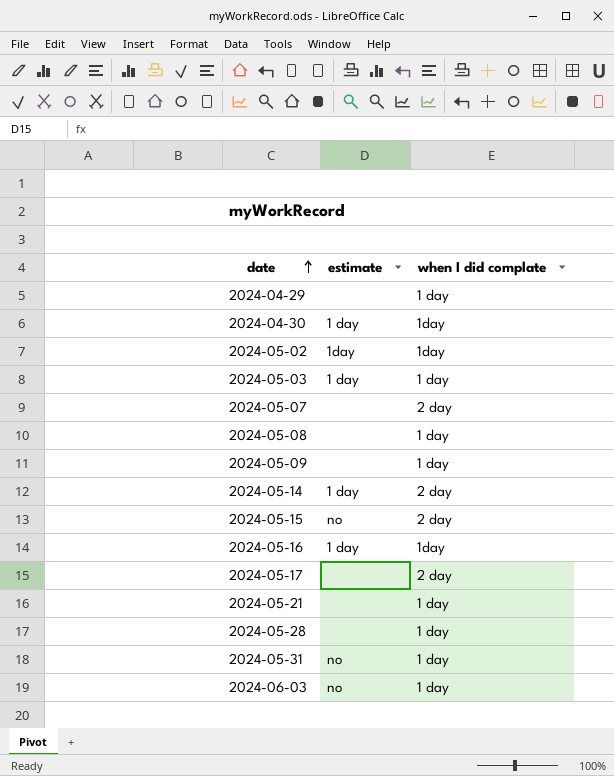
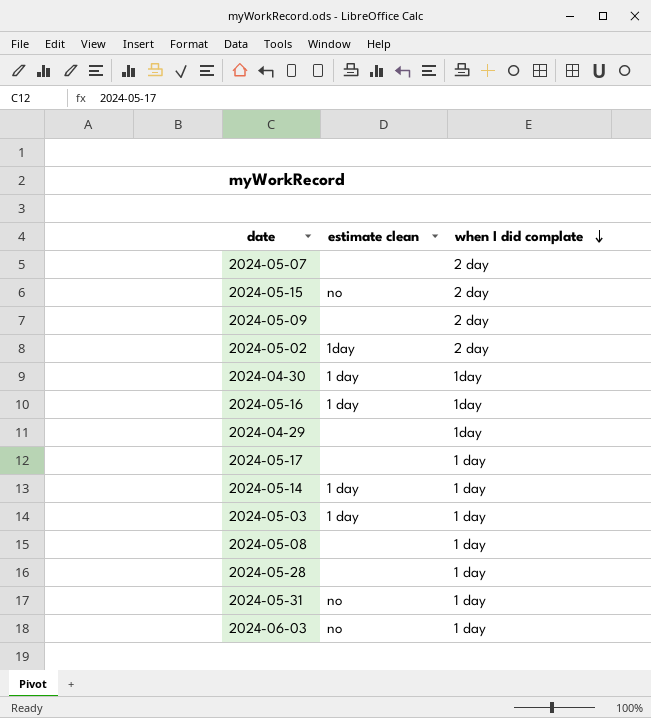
row order: date ascending -> when I did complate descending
column name: estimate -> estimate clean
row 2024-05-21: none | 1 day -> none
2024-05-09 | when I did complate: 1 day -> 2 day
2024-05-02 | when I did complate: 1day -> 2 day
2024-04-29 | when I did complate: 1 day -> 1day
2024-05-17 | when I did complate: 2 day -> 1 day
2024-05-14 | when I did complate: 2 day -> 1 day

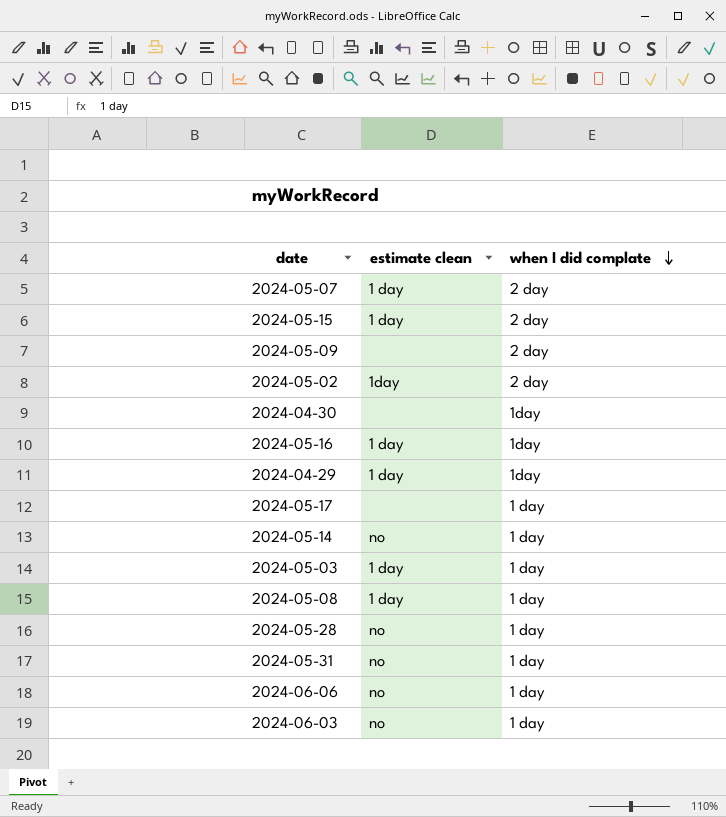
2024-05-07 | estimate clean: none -> 1 day
2024-05-15 | estimate clean: no -> 1 day
2024-04-30 | estimate clean: 1 day -> none
2024-04-29 | estimate clean: none -> 1 day
2024-05-14 | estimate clean: 1 day -> no
2024-05-08 | estimate clean: none -> 1 day
2024-05-28 | estimate clean: none -> no
row 2024-06-06: none -> no | 1 day

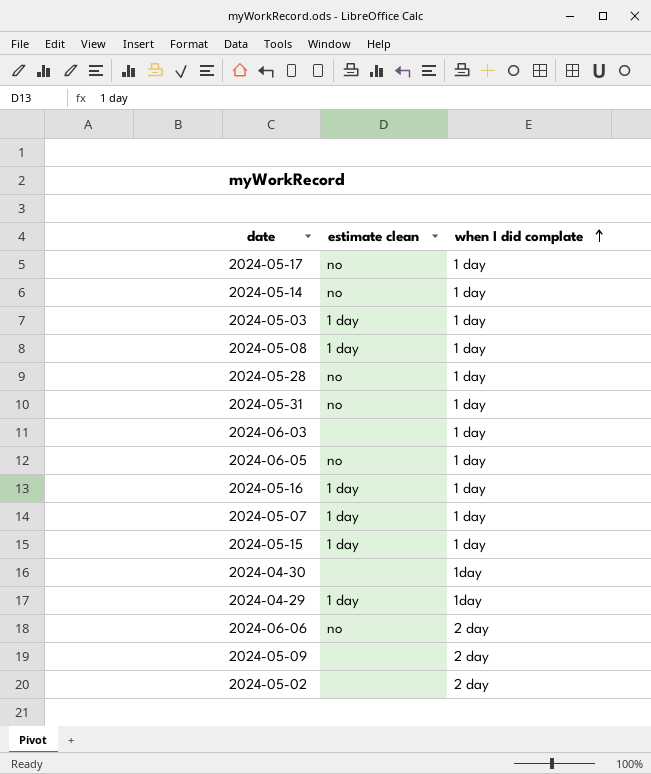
row order: when I did complate descending -> when I did complate ascending
2024-05-17 | estimate clean: none -> no
2024-06-03 | estimate clean: no -> none
row 2024-06-05: none -> no | 1 day
2024-05-16 | when I did complate: 1day -> 1 day
2024-05-07 | when I did complate: 2 day -> 1 day
2024-05-15 | when I did complate: 2 day -> 1 day
2024-06-06 | when I did complate: 1 day -> 2 day
2024-05-02 | estimate clean: 1day -> none

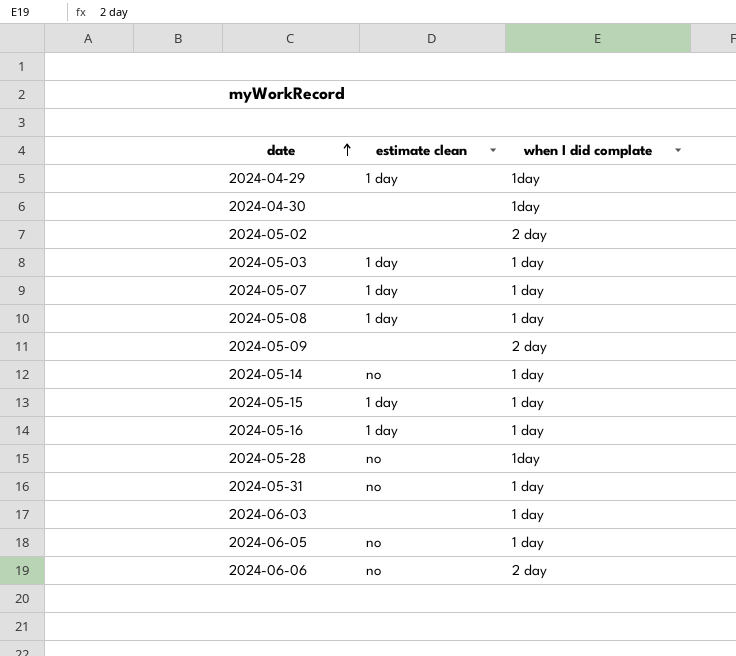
row order: when I did complate ascending -> date ascending
row 2024-05-17: no | 1 day -> none
2024-05-28 | when I did complate: 1 day -> 1day

